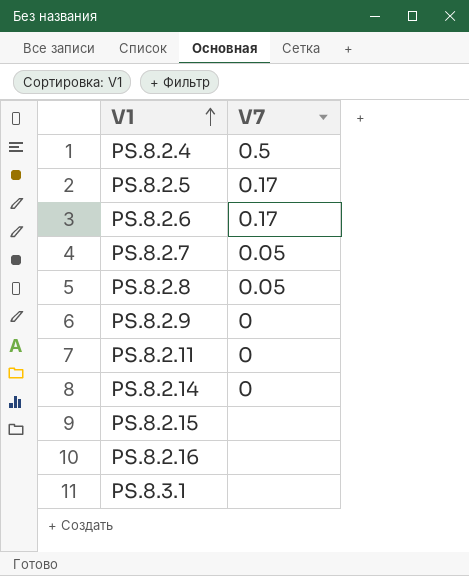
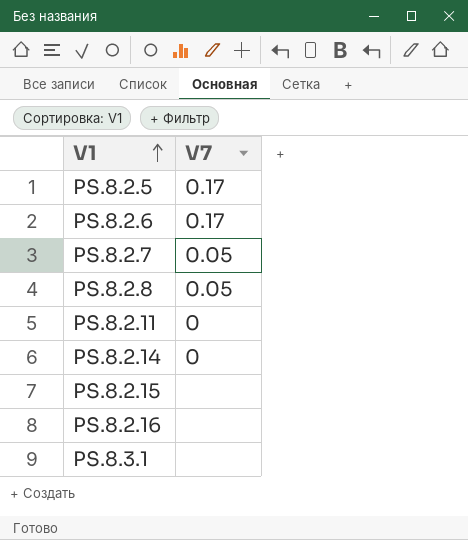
row PS.8.2.4: 0.5 -> none
row PS.8.2.9: 0 -> none

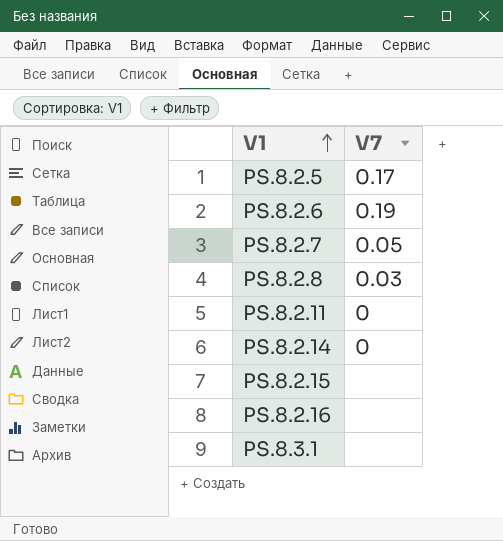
PS.8.2.6 | V7: 0.17 -> 0.19
PS.8.2.8 | V7: 0.05 -> 0.03

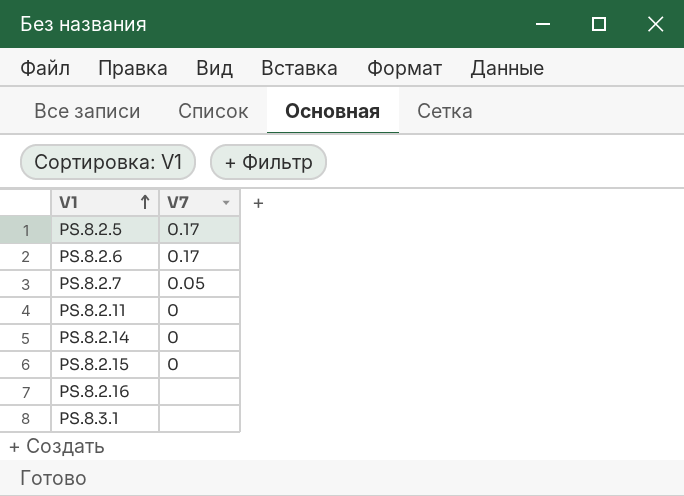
row PS.8.2.8: 0.03 -> none
PS.8.2.6 | V7: 0.19 -> 0.17
PS.8.2.15 | V7: none -> 0

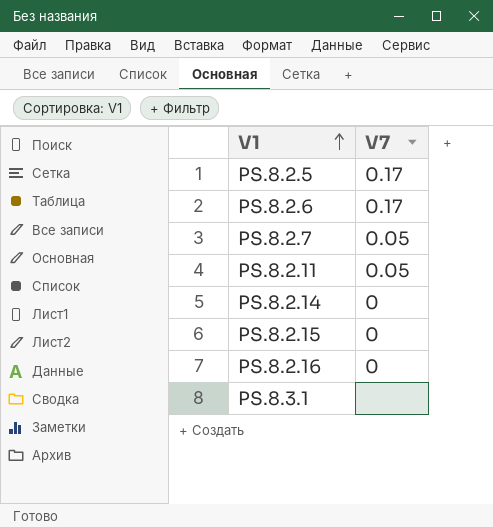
PS.8.2.11 | V7: 0 -> 0.05
PS.8.2.16 | V7: none -> 0

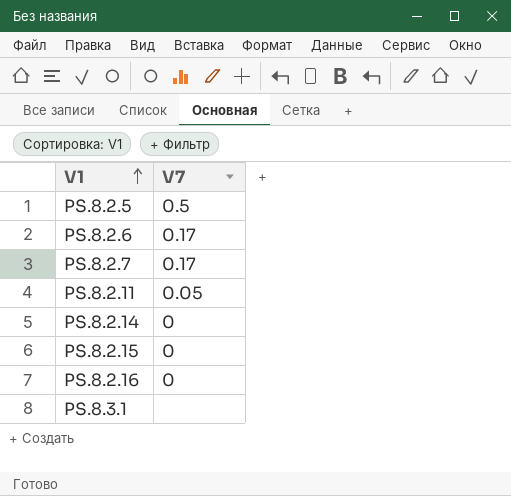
PS.8.2.5 | V7: 0.17 -> 0.5
PS.8.2.7 | V7: 0.05 -> 0.17

